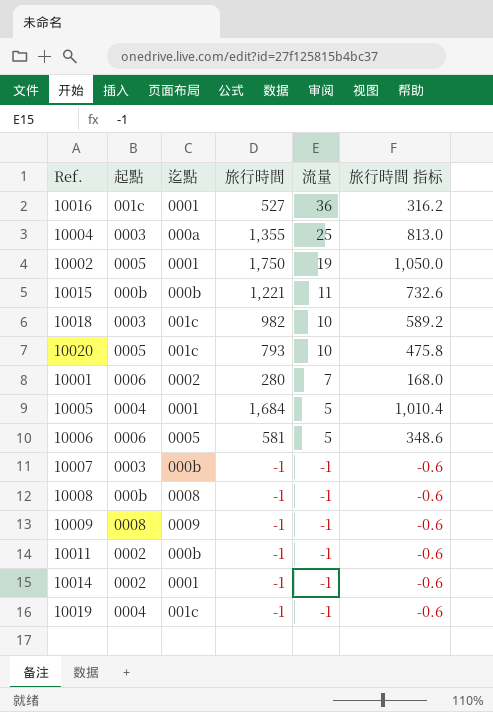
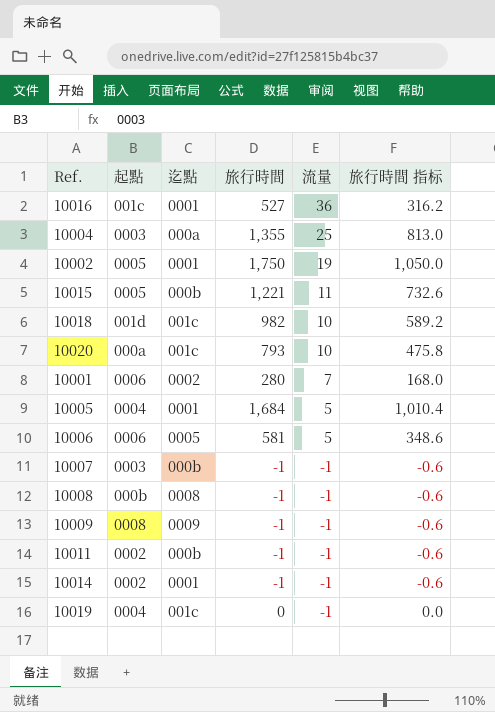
10015 | 起點: 000b -> 0005
10018 | 起點: 0003 -> 001d
10020 | 起點: 0005 -> 000a
10019 | 旅行時間: -1 -> 0
10019 | 旅行時間 指标: -0.6 -> 0.0

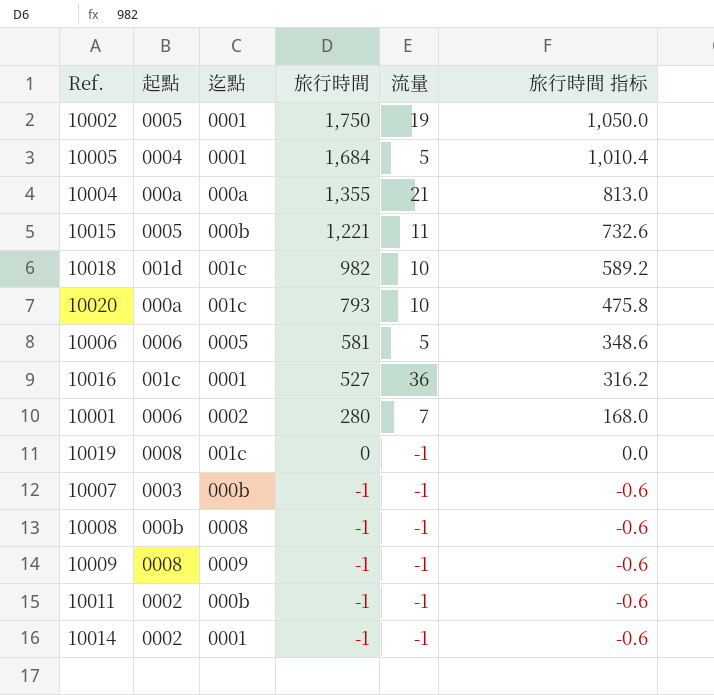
row order: 流量 descending -> 旅行時間 descending
10004 | 起點: 0003 -> 000a
10004 | 流量: 25 -> 21
10019 | 起點: 0004 -> 0008

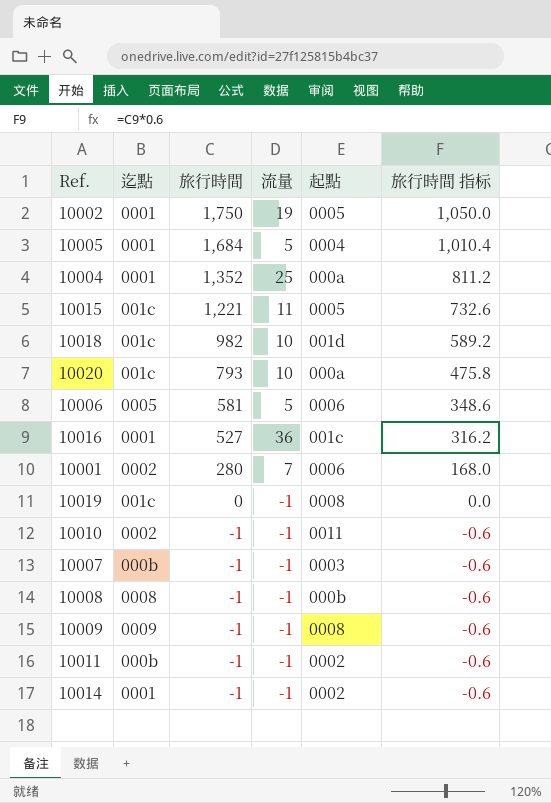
column 起點 | position: 2 -> 5
10004 | 迄點: 000a -> 0001
10004 | 旅行時間: 1,355 -> 1,352
10004 | 流量: 21 -> 25
10004 | 旅行時間 指标: 813.0 -> 811.2
10015 | 迄點: 000b -> 001c
row 10010: none -> 0002 | -1 | -1 | 0011 | -0.6

